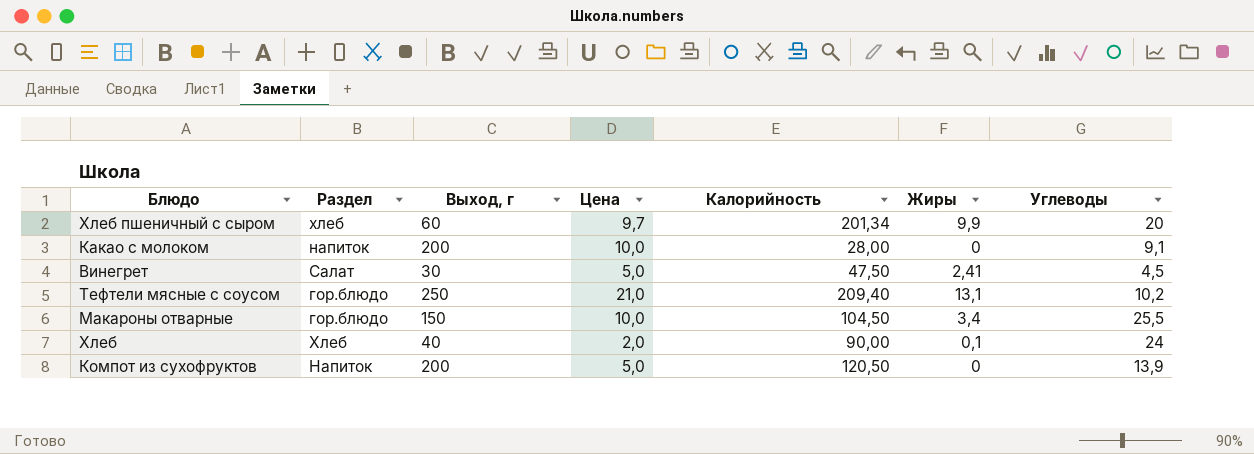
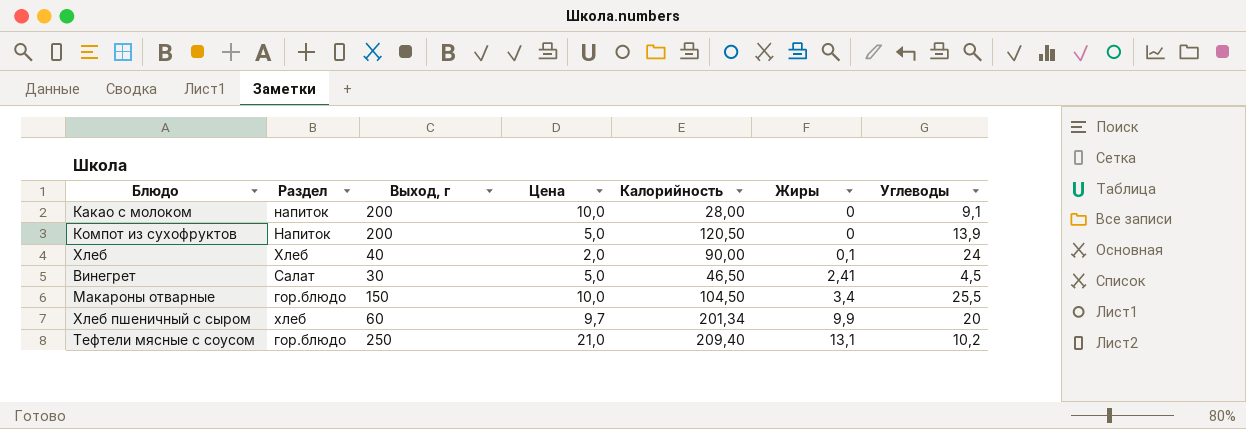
row order: none -> Жиры ascending
Винегрет | Калорийность: 47,50 -> 46,50

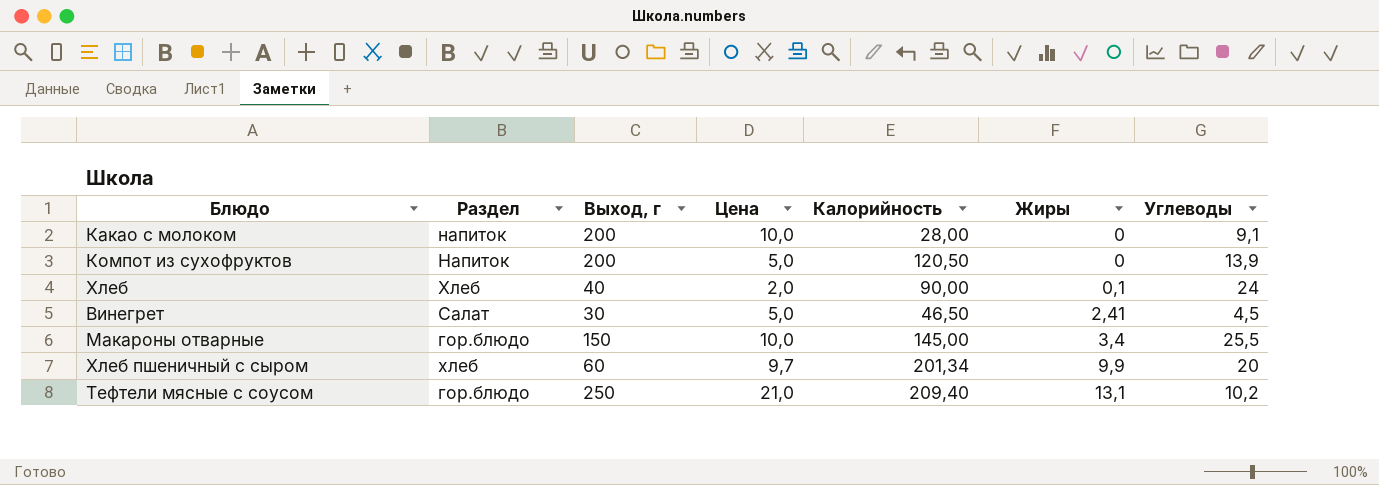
Макароны отварные | Калорийность: 104,50 -> 145,00

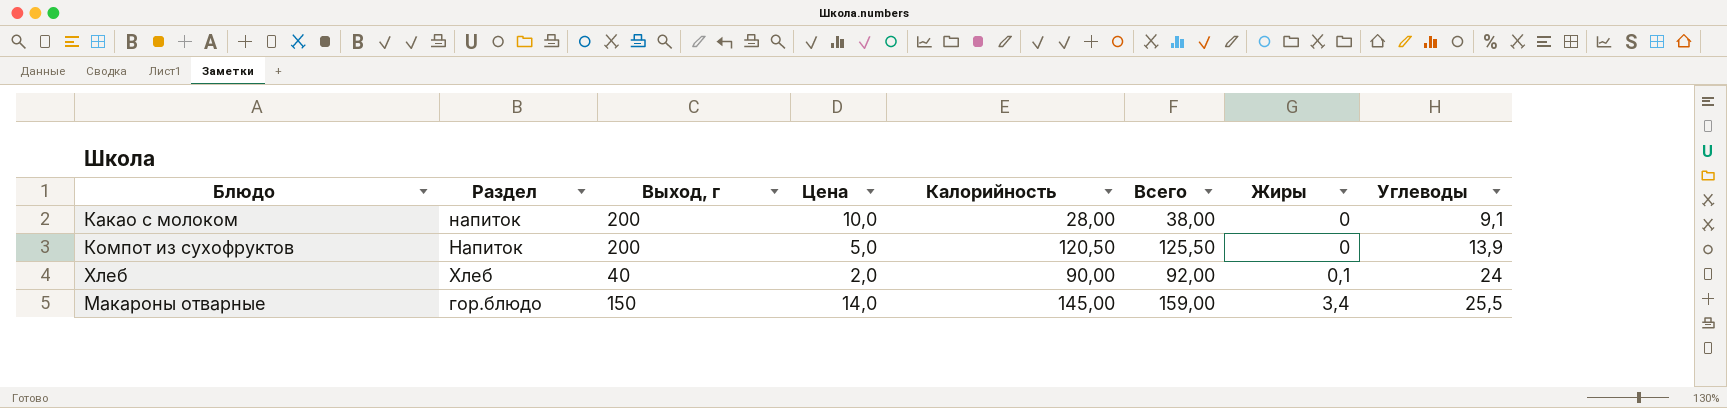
column Всего | formula: none -> [Цена] + [Калорийность]
row Винегрет: Салат | 30 | 5,0 | 46,50 | 2,41 | 4,5 -> none
row Хлеб пшеничный с сыром: хлеб | 60 | 9,7 | 201,34 | 9,9 | 20 -> none
row Тефтели мясные с соусом: гор.блюдо | 250 | 21,0 | 209,40 | 13,1 | 10,2 -> none
Макароны отварные | Цена: 10,0 -> 14,0

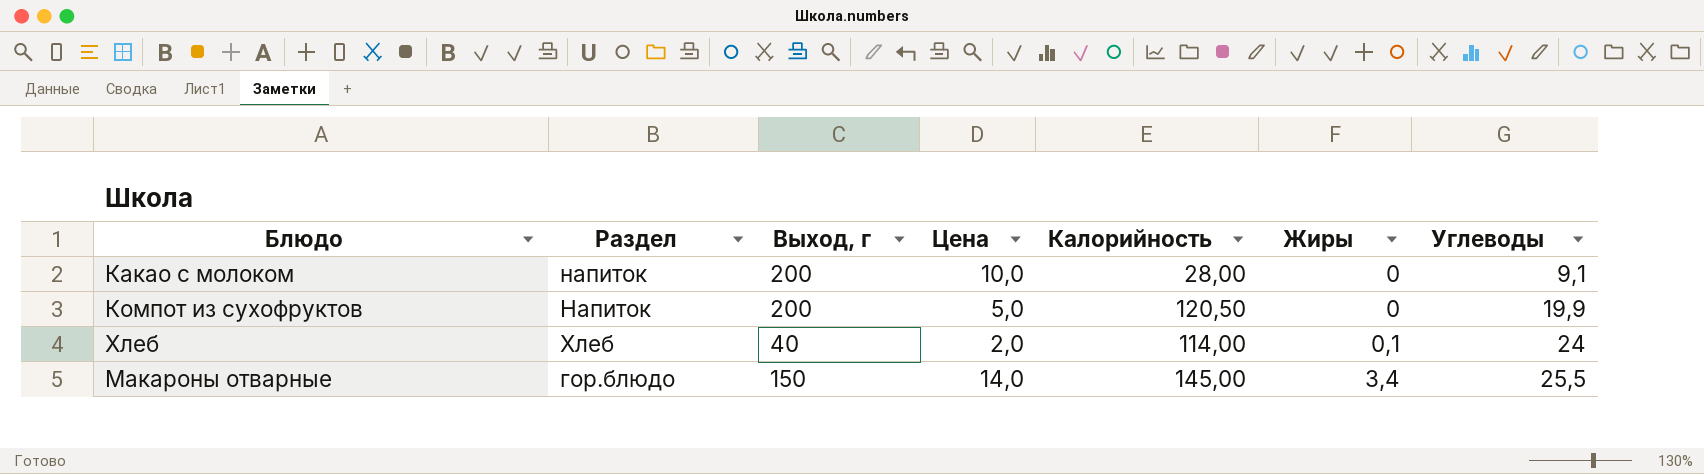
column Всего | formula: [Цена] + [Калорийность] -> none
Компот из сухофруктов | Углеводы: 13,9 -> 19,9
Хлеб | Калорийность: 90,00 -> 114,00

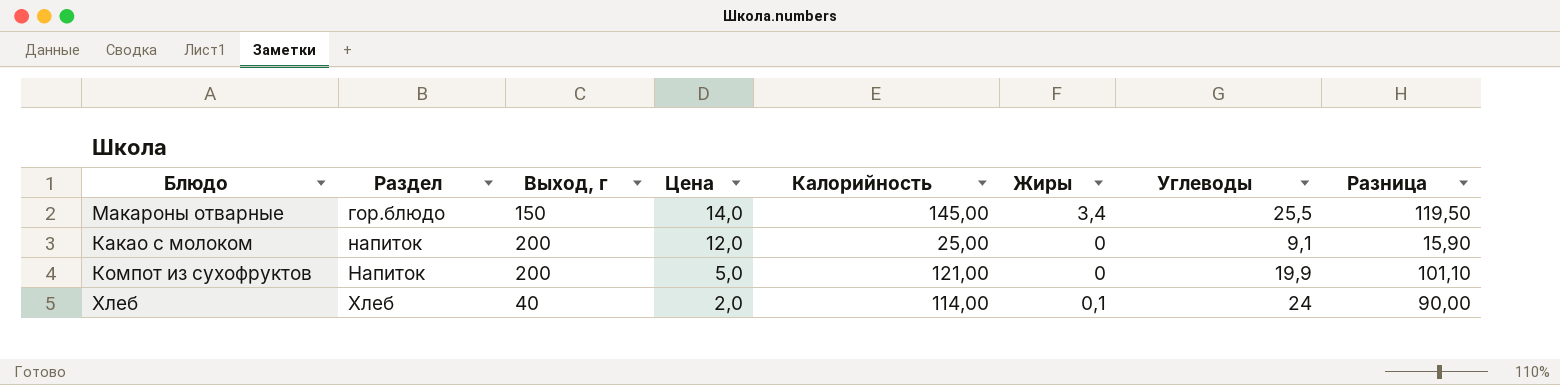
row order: Жиры ascending -> Раздел ascending
column Разница | formula: none -> [Калорийность] - [Углеводы]
Какао с молоком | Цена: 10,0 -> 12,0
Какао с молоком | Калорийность: 28,00 -> 25,00
Компот из сухофруктов | Калорийность: 120,50 -> 121,00

